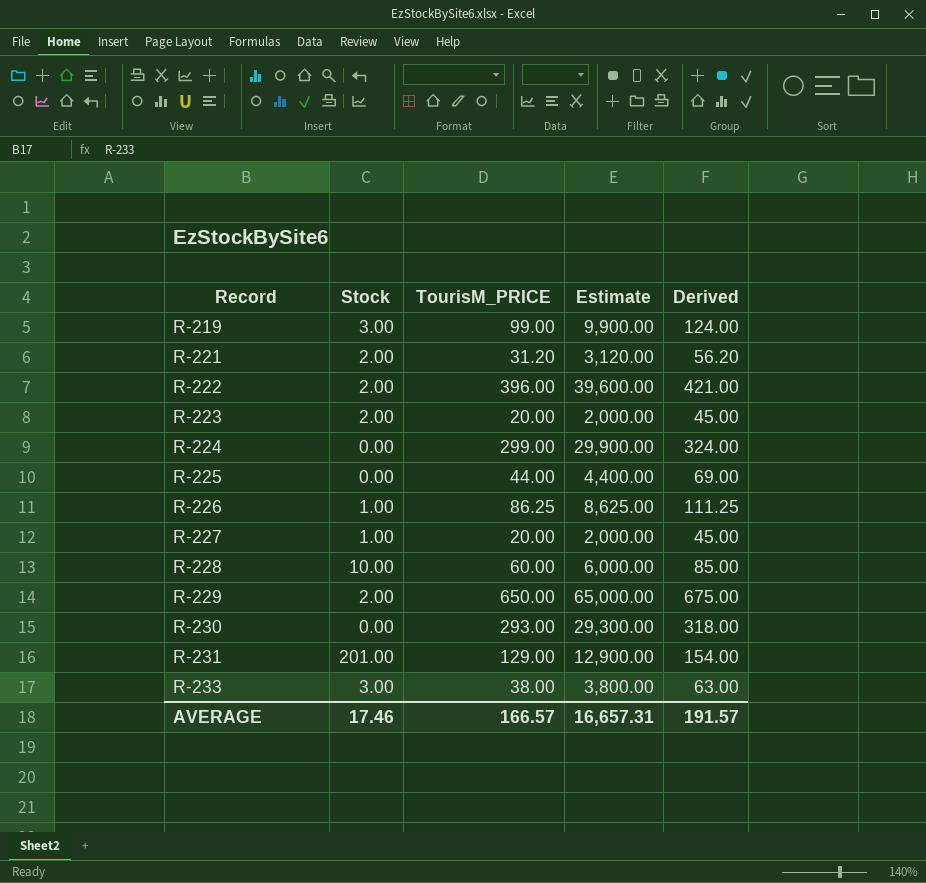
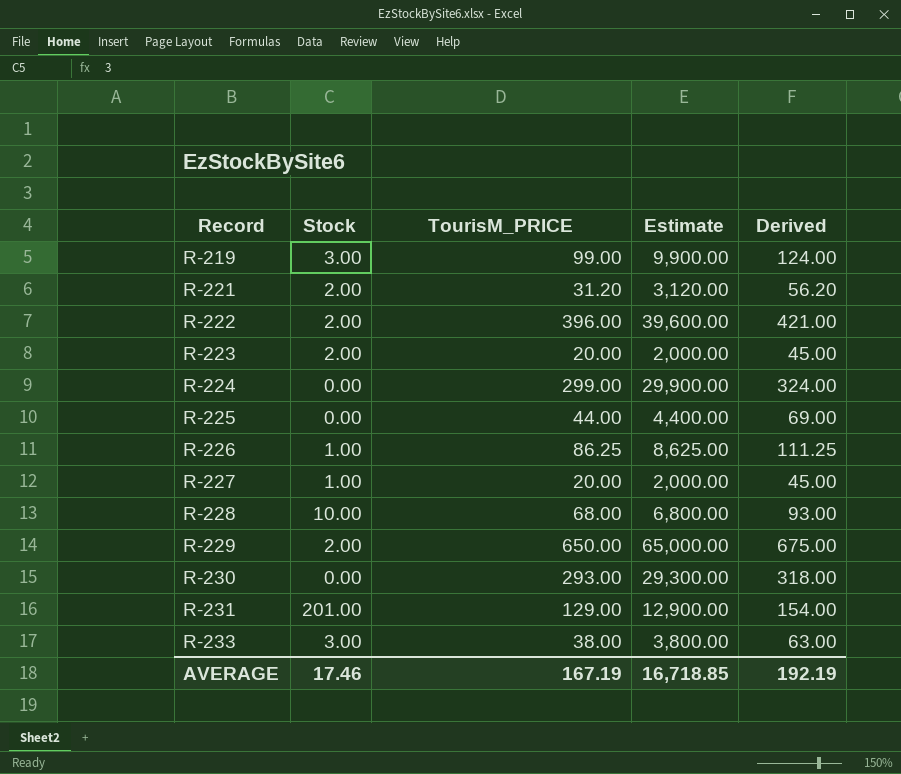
R-228 | TourisM_PRICE: 60.00 -> 68.00
R-228 | Estimate: 6,000.00 -> 6,800.00
R-228 | Derived: 85.00 -> 93.00
AVERAGE | TourisM_PRICE: 166.57 -> 167.19
AVERAGE | Estimate: 16,657.31 -> 16,718.85
AVERAGE | Derived: 191.57 -> 192.19

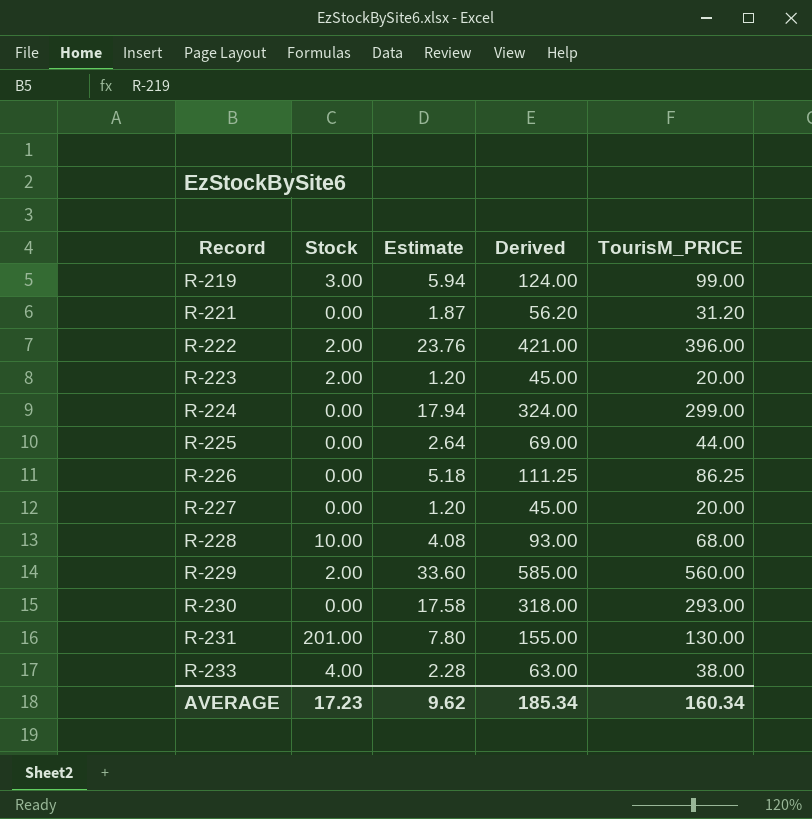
column Estimate | formula: [TourisM_PRICE] * 100 -> [TourisM_PRICE] * 0.06
column TourisM_PRICE | position: 3 -> 5
R-221 | Stock: 2.00 -> 0.00
R-226 | Stock: 1.00 -> 0.00
R-227 | Stock: 1.00 -> 0.00
R-229 | Derived: 675.00 -> 585.00
R-229 | TourisM_PRICE: 650.00 -> 560.00
R-231 | Derived: 154.00 -> 155.00
R-231 | TourisM_PRICE: 129.00 -> 130.00
R-233 | Stock: 3.00 -> 4.00
AVERAGE | Stock: 17.46 -> 17.23
AVERAGE | Estimate: 16,718.85 -> 9.62
AVERAGE | Derived: 192.19 -> 185.34
AVERAGE | TourisM_PRICE: 167.19 -> 160.34

